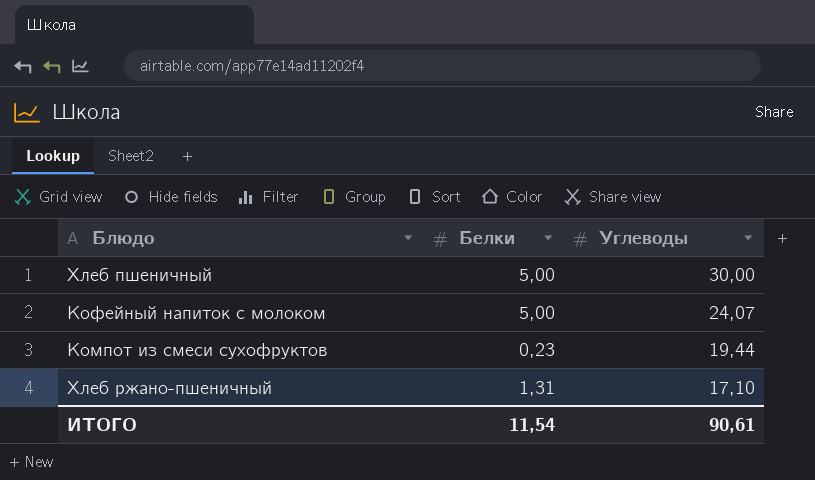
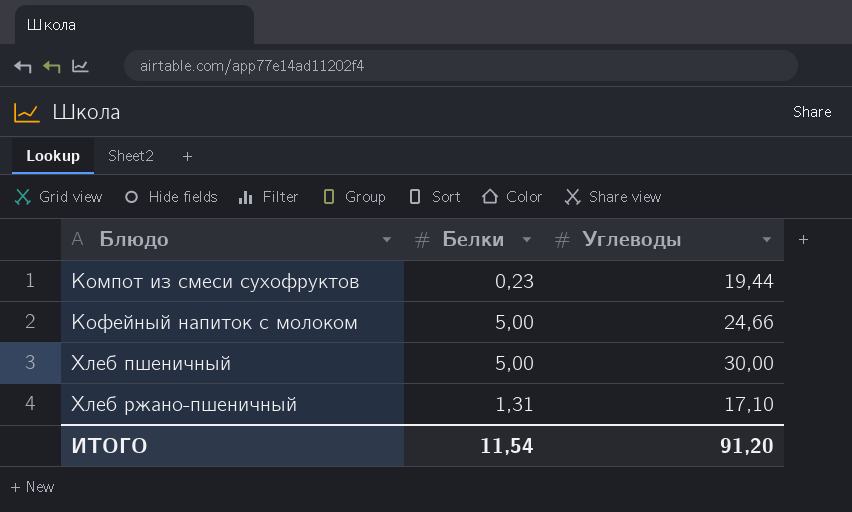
row order: Углеводы descending -> Блюдо ascending
Кофейный напиток с молоком | Углеводы: 24,07 -> 24,66
ИТОГО | Углеводы: 90,61 -> 91,20

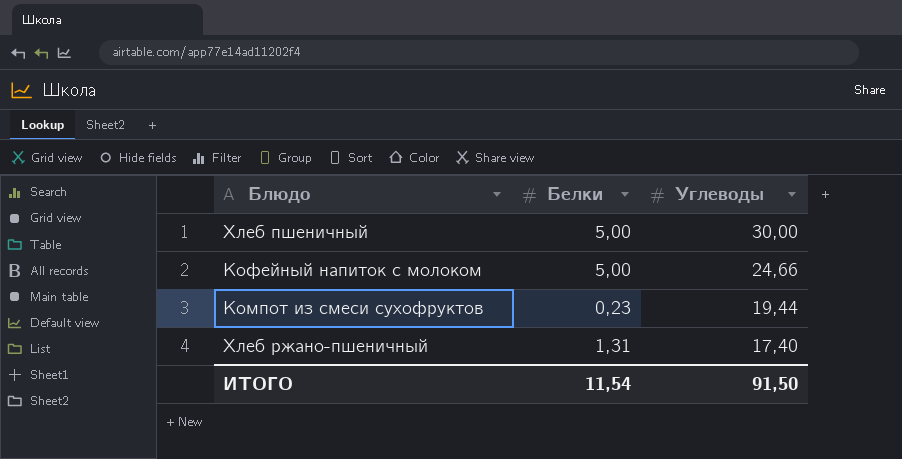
row order: Блюдо ascending -> Углеводы descending
Хлеб ржано-пшеничный | Углеводы: 17,10 -> 17,40
ИТОГО | Углеводы: 91,20 -> 91,50

